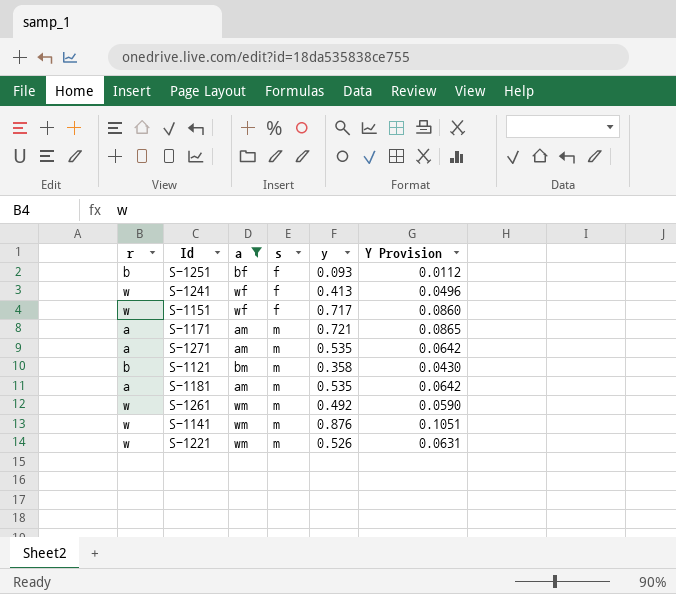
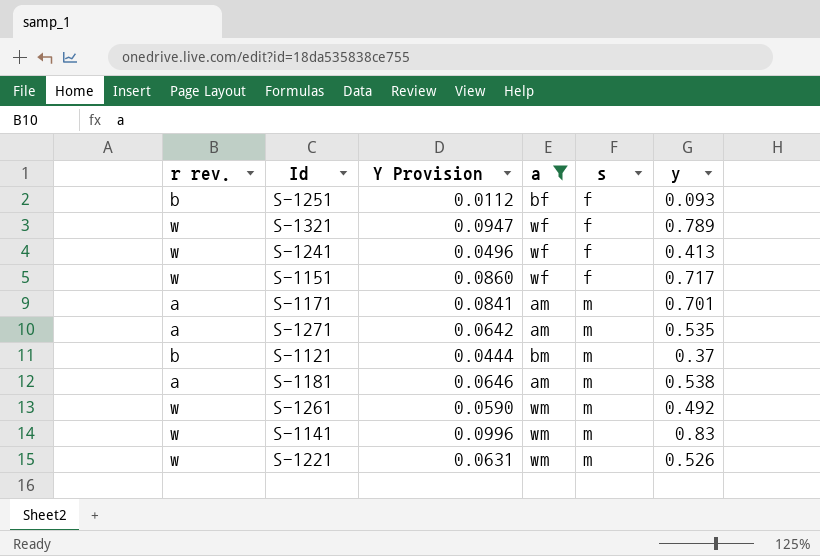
column name: r -> r rev.
column Y Provision | position: 6 -> 3
row S-1321: none -> w | 0.0947 | wf | f | 0.789
S-1171 | Y Provision: 0.0865 -> 0.0841
S-1171 | y: 0.721 -> 0.701
S-1121 | Y Provision: 0.0430 -> 0.0444
S-1121 | y: 0.358 -> 0.37
S-1181 | Y Provision: 0.0642 -> 0.0646
S-1181 | y: 0.535 -> 0.538
S-1141 | Y Provision: 0.1051 -> 0.0996
S-1141 | y: 0.876 -> 0.83

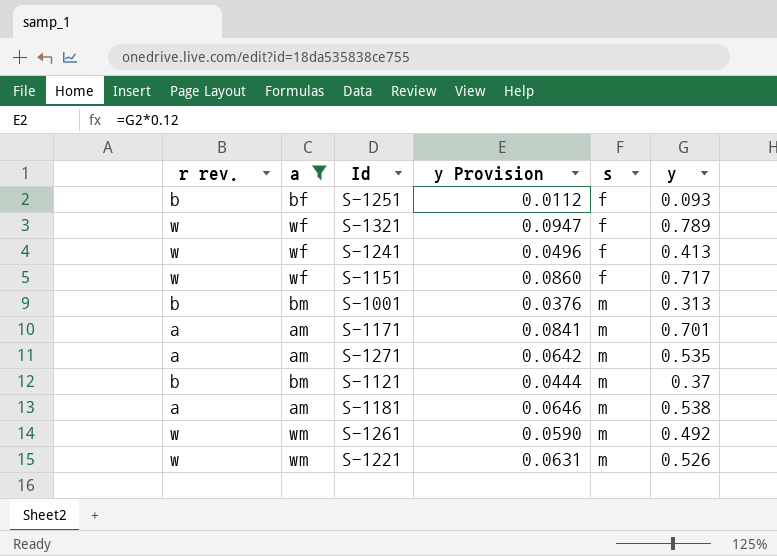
column a | position: 4 -> 2
column name: Y Provision -> y Provision
row S-1141: w | 0.0996 | wm | m | 0.83 -> none
row S-1001: none -> b | bm | 0.0376 | m | 0.313

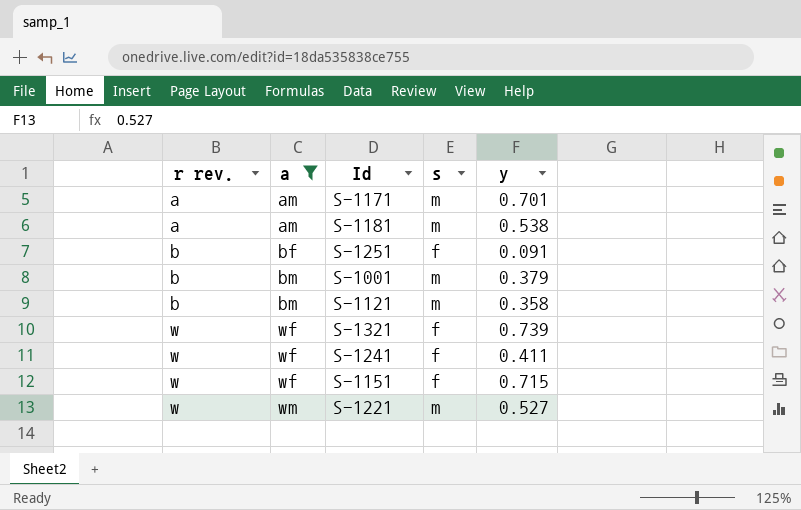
row order: s ascending -> r rev. ascending
column y Provision | formula: [y] * 0.12 -> none
row S-1271: a | am | 0.0642 | m | 0.535 -> none
row S-1261: w | wm | 0.0590 | m | 0.492 -> none
S-1251 | y: 0.093 -> 0.091
S-1001 | y: 0.313 -> 0.379
S-1121 | y: 0.37 -> 0.358
S-1321 | y: 0.789 -> 0.739
S-1241 | y: 0.413 -> 0.411
S-1151 | y: 0.717 -> 0.715
S-1221 | y: 0.526 -> 0.527

